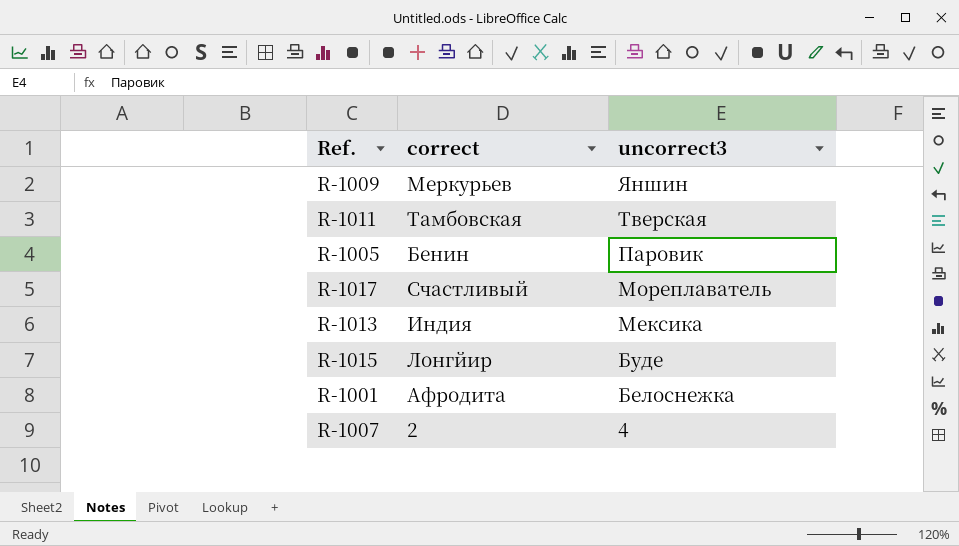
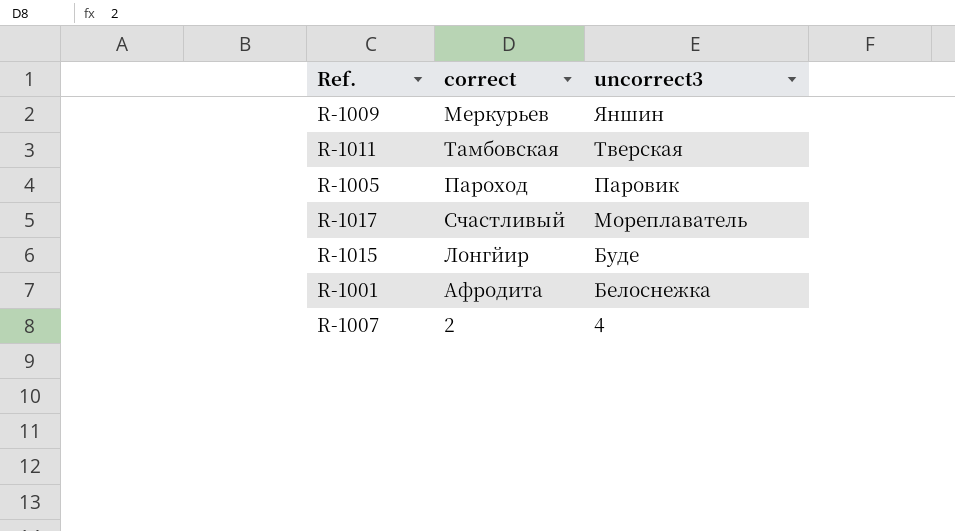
row R-1013: Индия | Мексика -> none
R-1005 | correct: Бенин -> Пароход

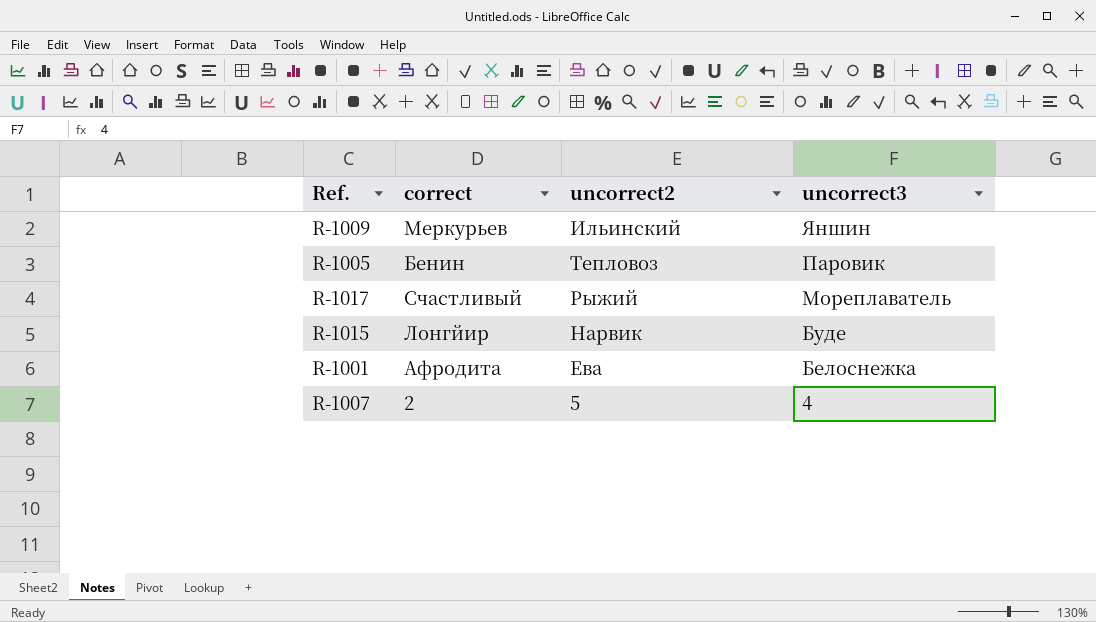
column uncorrect2 | position: none -> 3
row R-1011: Тамбовская | Тверская -> none
R-1005 | correct: Пароход -> Бенин

